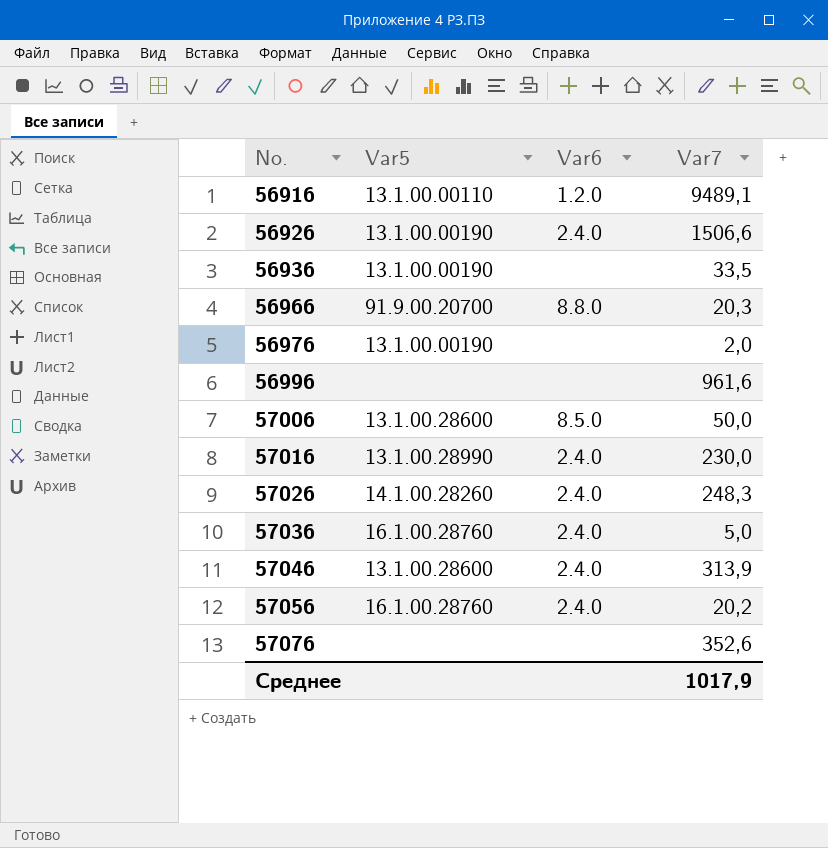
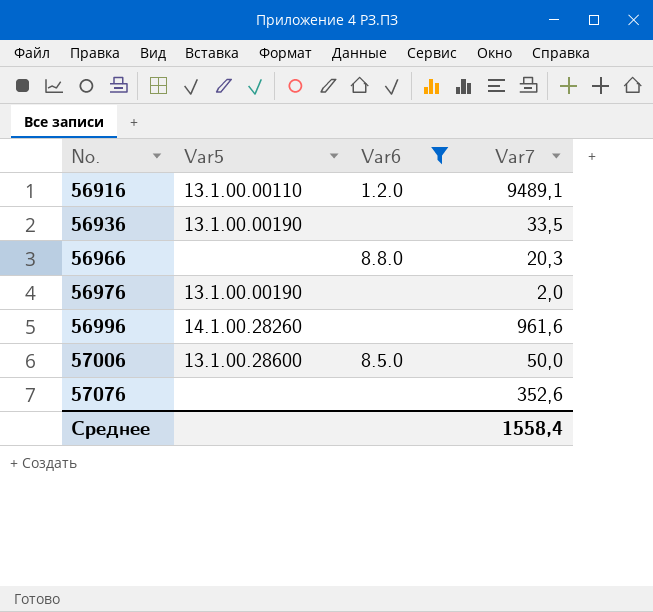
filter: none -> Var6 != 2.4.0
56966 | Var5: 91.9.00.20700 -> none
56996 | Var5: none -> 14.1.00.28260
Среднее | Var7: 1017,9 -> 1558,4

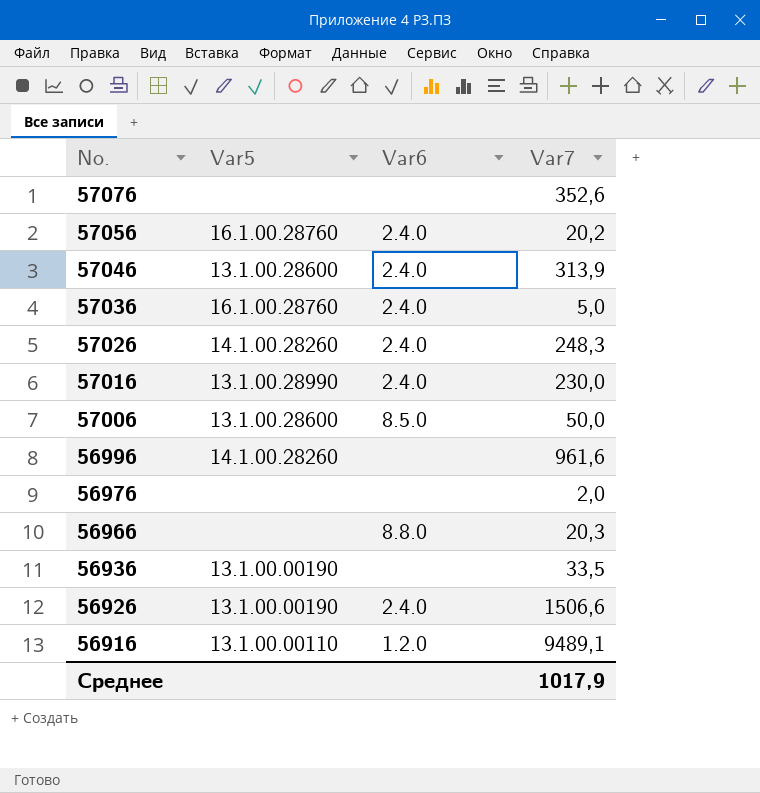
filter: Var6 != 2.4.0 -> none
row order: No. ascending -> No. descending
56976 | Var5: 13.1.00.00190 -> none
Среднее | Var7: 1558,4 -> 1017,9

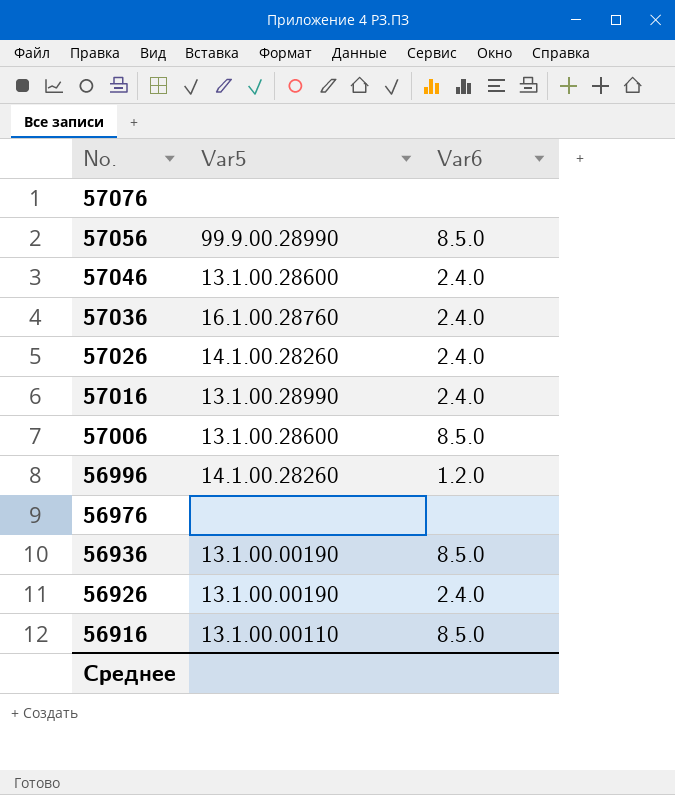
column Var7 | position: 4 -> none
row 56966: none | 8.8.0 | 20,3 -> none
57056 | Var5: 16.1.00.28760 -> 99.9.00.28990
57056 | Var6: 2.4.0 -> 8.5.0
56996 | Var6: none -> 1.2.0
56936 | Var6: none -> 8.5.0
56916 | Var6: 1.2.0 -> 8.5.0

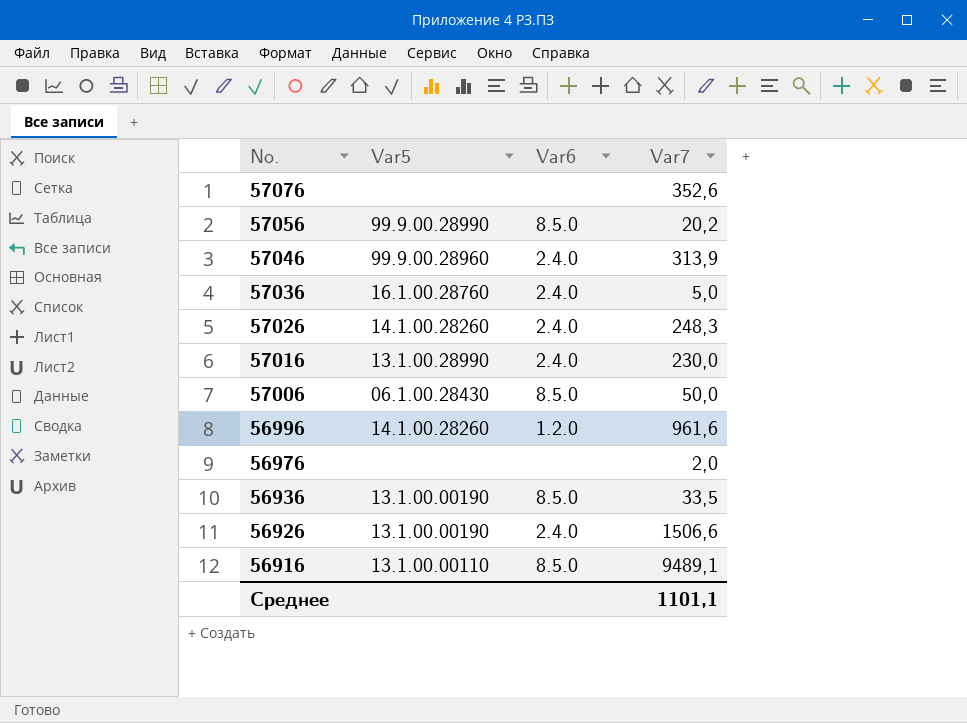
column Var7 | position: none -> 4
57046 | Var5: 13.1.00.28600 -> 99.9.00.28960
57006 | Var5: 13.1.00.28600 -> 06.1.00.28430

